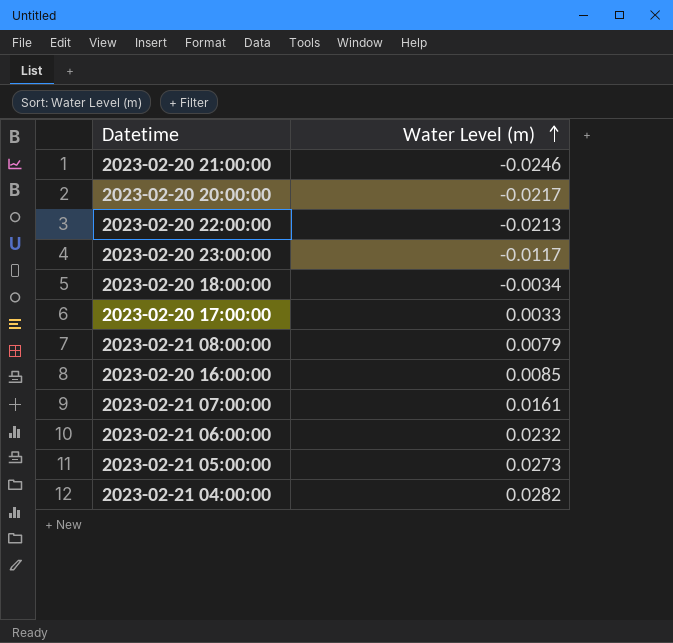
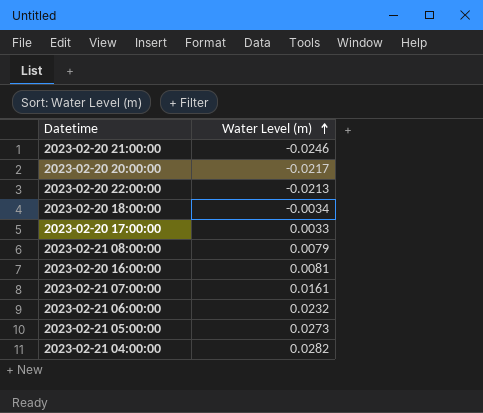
row 2023-02-20 23:00:00: -0.0117 -> none
2023-02-20 16:00:00 | Water Level (m): 0.0085 -> 0.0081

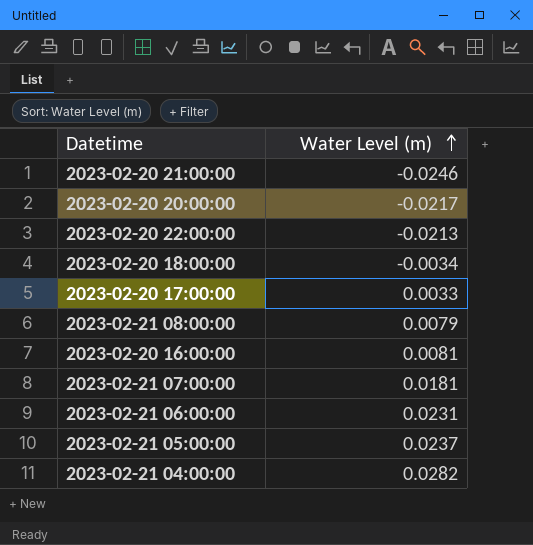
2023-02-21 07:00:00 | Water Level (m): 0.0161 -> 0.0181
2023-02-21 06:00:00 | Water Level (m): 0.0232 -> 0.0231
2023-02-21 05:00:00 | Water Level (m): 0.0273 -> 0.0237

